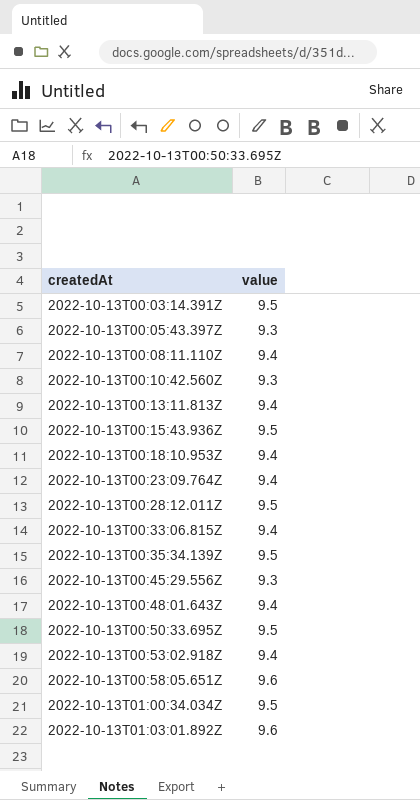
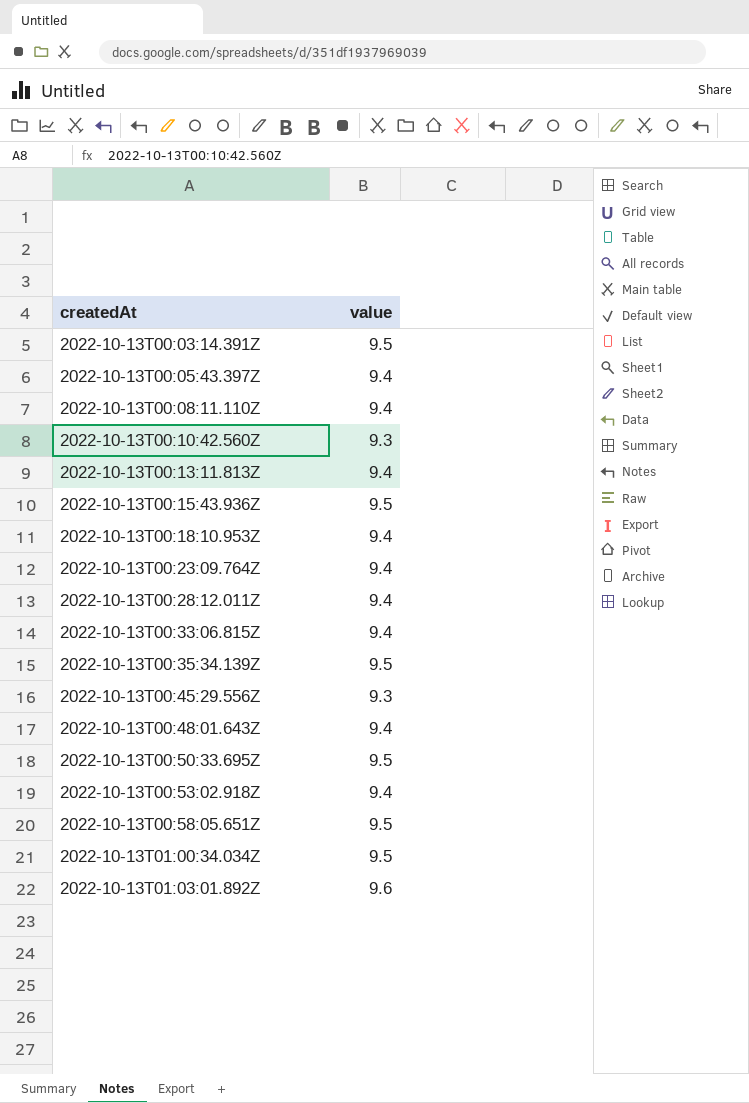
2022-10-13T00:05:43.397Z | value: 9.3 -> 9.4
2022-10-13T00:28:12.011Z | value: 9.5 -> 9.4
2022-10-13T00:58:05.651Z | value: 9.6 -> 9.5

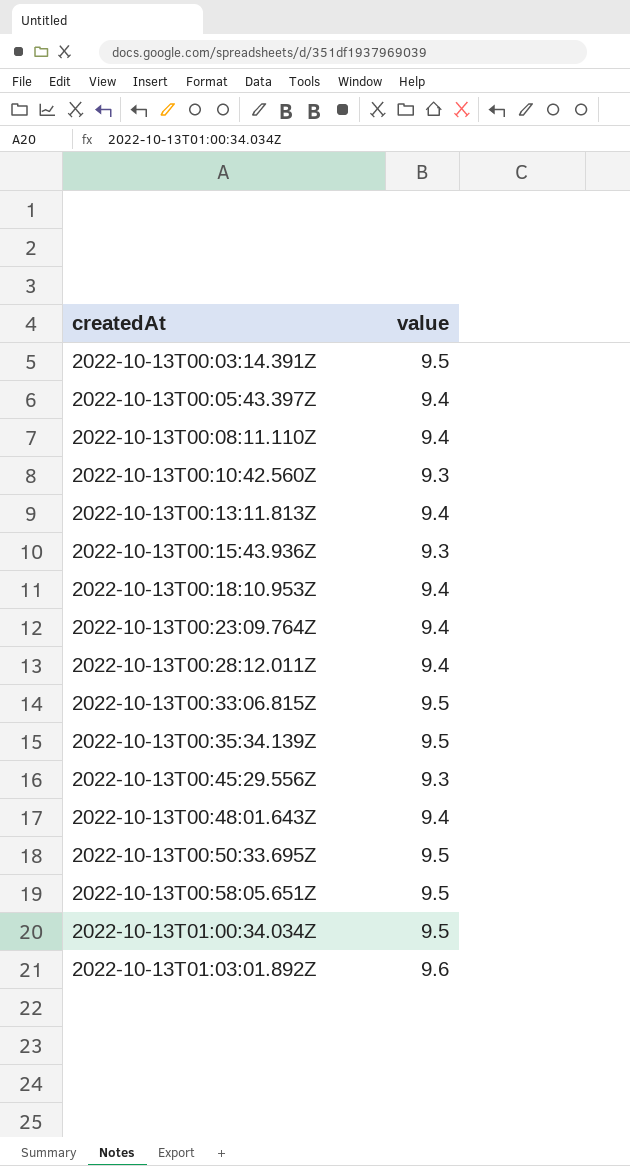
row 2022-10-13T00:53:02.918Z: 9.4 -> none
2022-10-13T00:15:43.936Z | value: 9.5 -> 9.3
2022-10-13T00:33:06.815Z | value: 9.4 -> 9.5

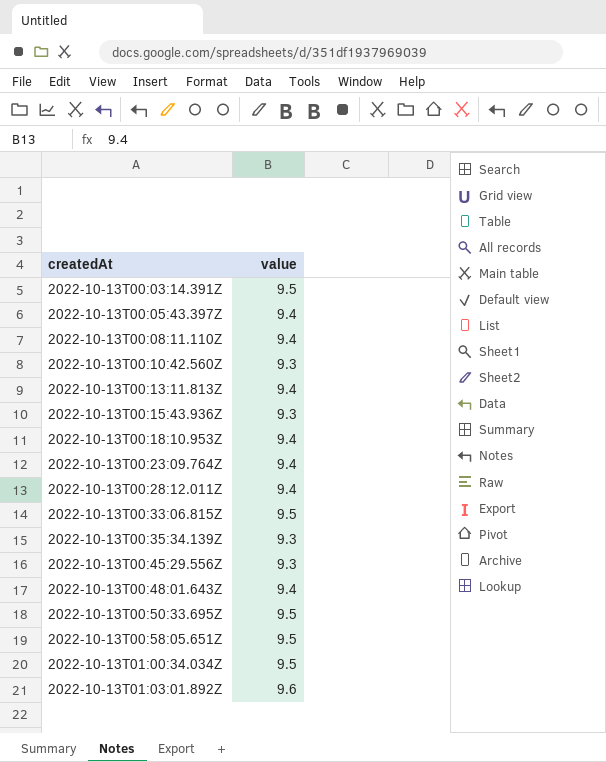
2022-10-13T00:35:34.139Z | value: 9.5 -> 9.3

